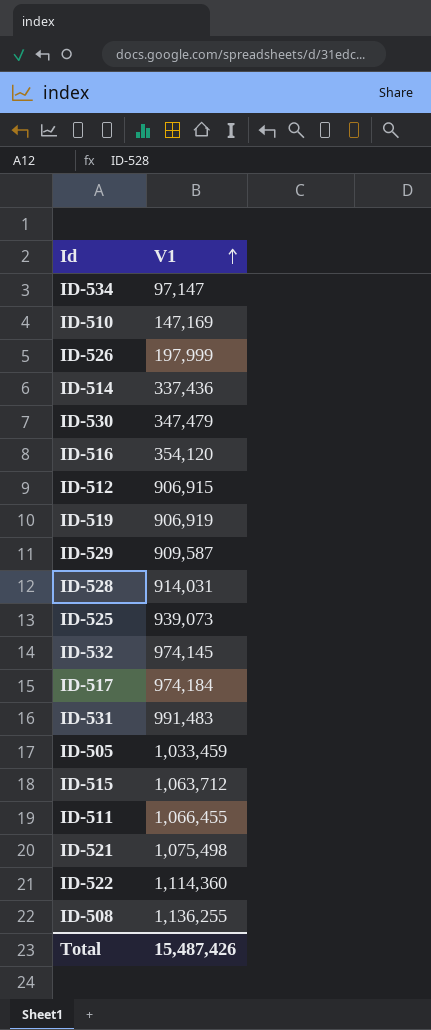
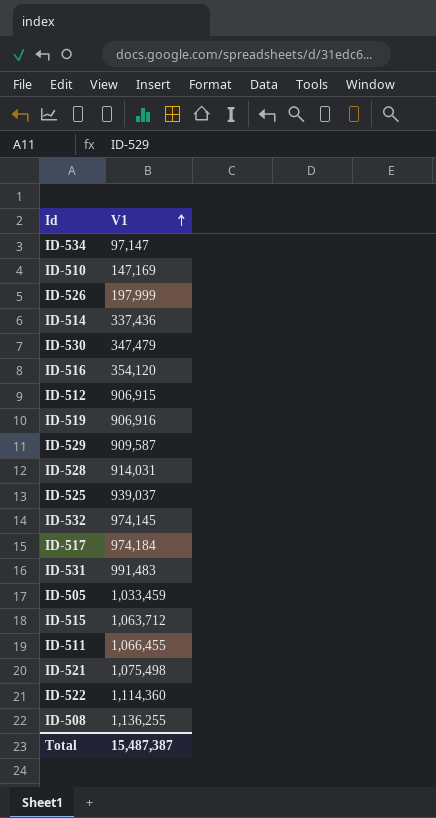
ID-519 | V1: 906,919 -> 906,916
ID-525 | V1: 939,073 -> 939,037
Total | V1: 15,487,426 -> 15,487,387

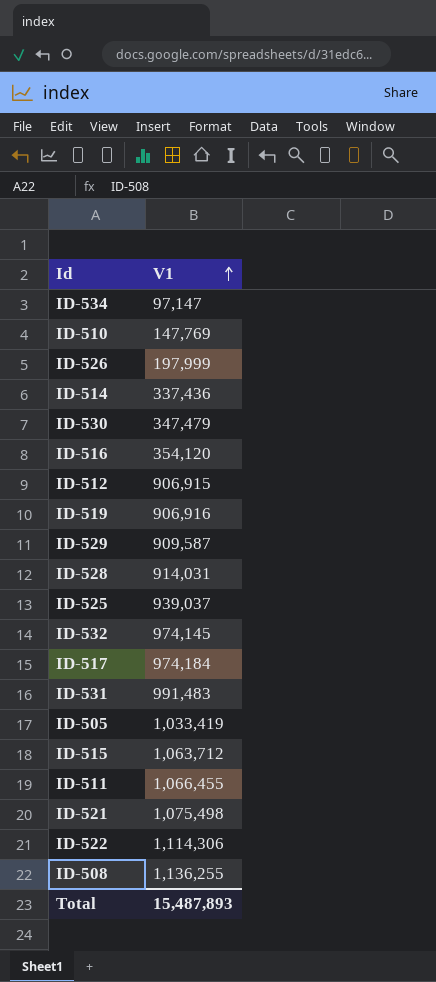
ID-510 | V1: 147,169 -> 147,769
ID-505 | V1: 1,033,459 -> 1,033,419
ID-522 | V1: 1,114,360 -> 1,114,306
Total | V1: 15,487,387 -> 15,487,893

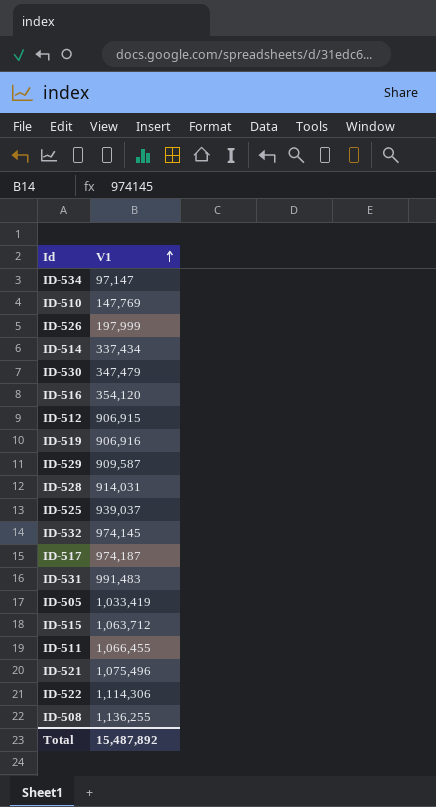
ID-514 | V1: 337,436 -> 337,434
ID-517 | V1: 974,184 -> 974,187
ID-521 | V1: 1,075,498 -> 1,075,496
Total | V1: 15,487,893 -> 15,487,892

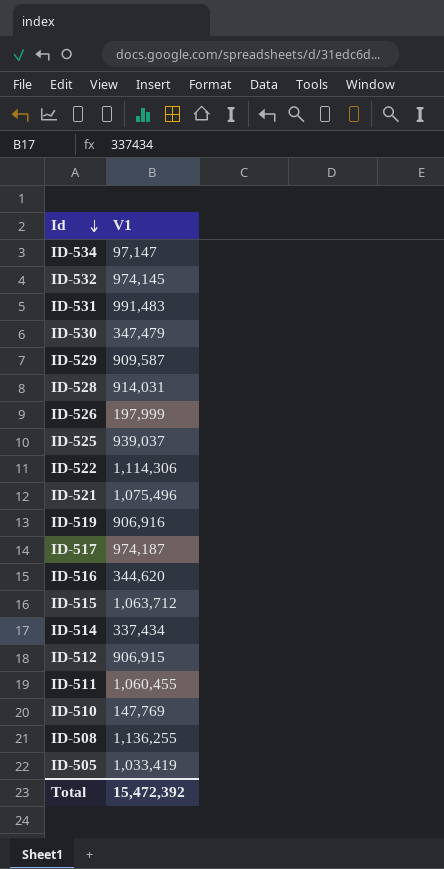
row order: V1 ascending -> Id descending
ID-516 | V1: 354,120 -> 344,620
ID-511 | V1: 1,066,455 -> 1,060,455
Total | V1: 15,487,892 -> 15,472,392

